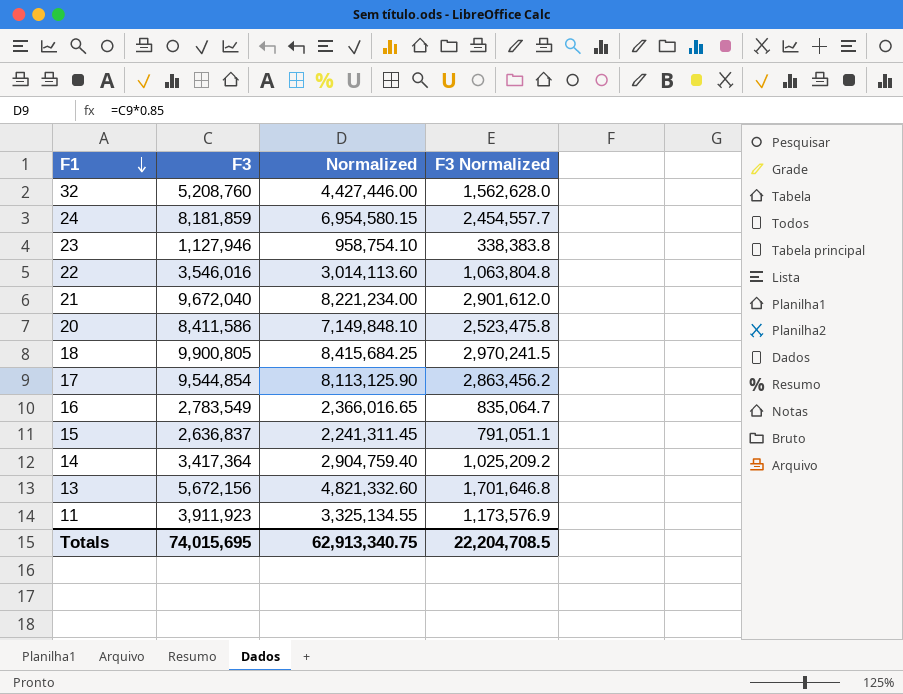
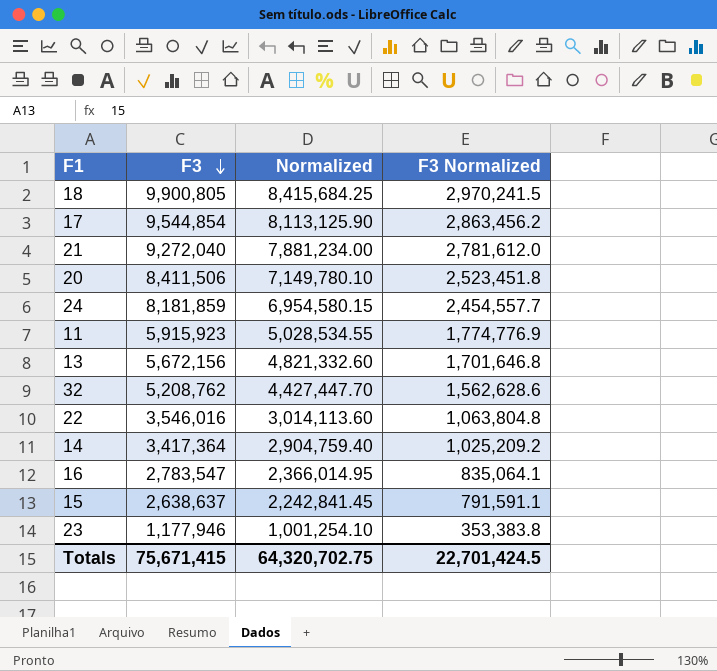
row order: F1 descending -> F3 descending
21 | F3: 9,672,040 -> 9,272,040
21 | Normalized: 8,221,234.00 -> 7,881,234.00
21 | F3 Normalized: 2,901,612.0 -> 2,781,612.0
20 | F3: 8,411,586 -> 8,411,506
20 | Normalized: 7,149,848.10 -> 7,149,780.10
20 | F3 Normalized: 2,523,475.8 -> 2,523,451.8
11 | F3: 3,911,923 -> 5,915,923
11 | Normalized: 3,325,134.55 -> 5,028,534.55
11 | F3 Normalized: 1,173,576.9 -> 1,774,776.9
32 | F3: 5,208,760 -> 5,208,762
32 | Normalized: 4,427,446.00 -> 4,427,447.70
32 | F3 Normalized: 1,562,628.0 -> 1,562,628.6
16 | F3: 2,783,549 -> 2,783,547
16 | Normalized: 2,366,016.65 -> 2,366,014.95
16 | F3 Normalized: 835,064.7 -> 835,064.1
15 | F3: 2,636,837 -> 2,638,637
15 | Normalized: 2,241,311.45 -> 2,242,841.45
15 | F3 Normalized: 791,051.1 -> 791,591.1
23 | F3: 1,127,946 -> 1,177,946
23 | Normalized: 958,754.10 -> 1,001,254.10
23 | F3 Normalized: 338,383.8 -> 353,383.8
Totals | F3: 74,015,695 -> 75,671,415
Totals | Normalized: 62,913,340.75 -> 64,320,702.75
Totals | F3 Normalized: 22,204,708.5 -> 22,701,424.5

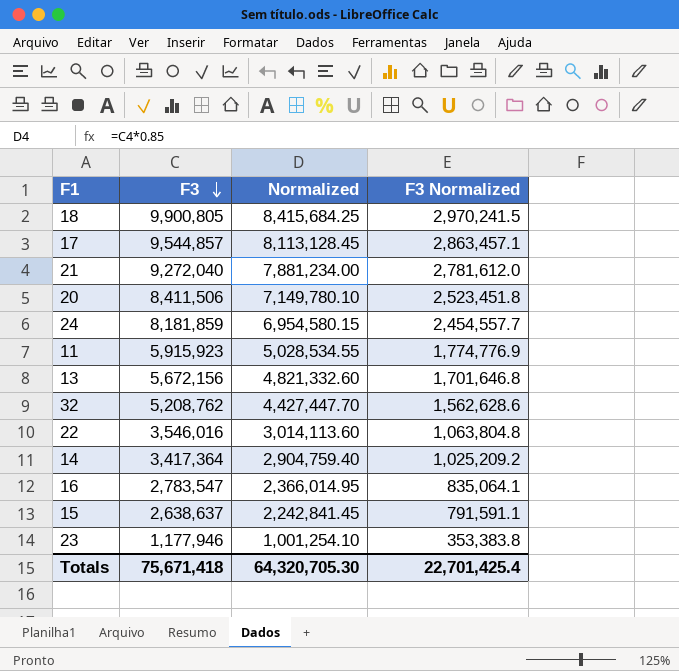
17 | F3: 9,544,854 -> 9,544,857
17 | Normalized: 8,113,125.90 -> 8,113,128.45
17 | F3 Normalized: 2,863,456.2 -> 2,863,457.1
Totals | F3: 75,671,415 -> 75,671,418
Totals | Normalized: 64,320,702.75 -> 64,320,705.30
Totals | F3 Normalized: 22,701,424.5 -> 22,701,425.4

